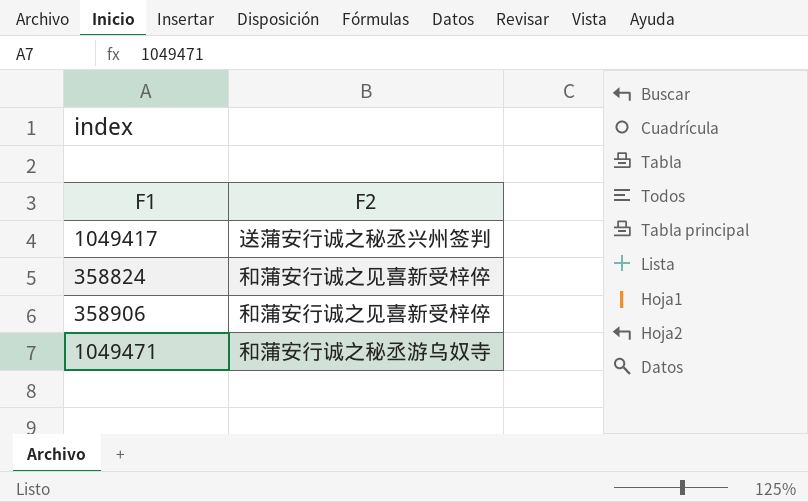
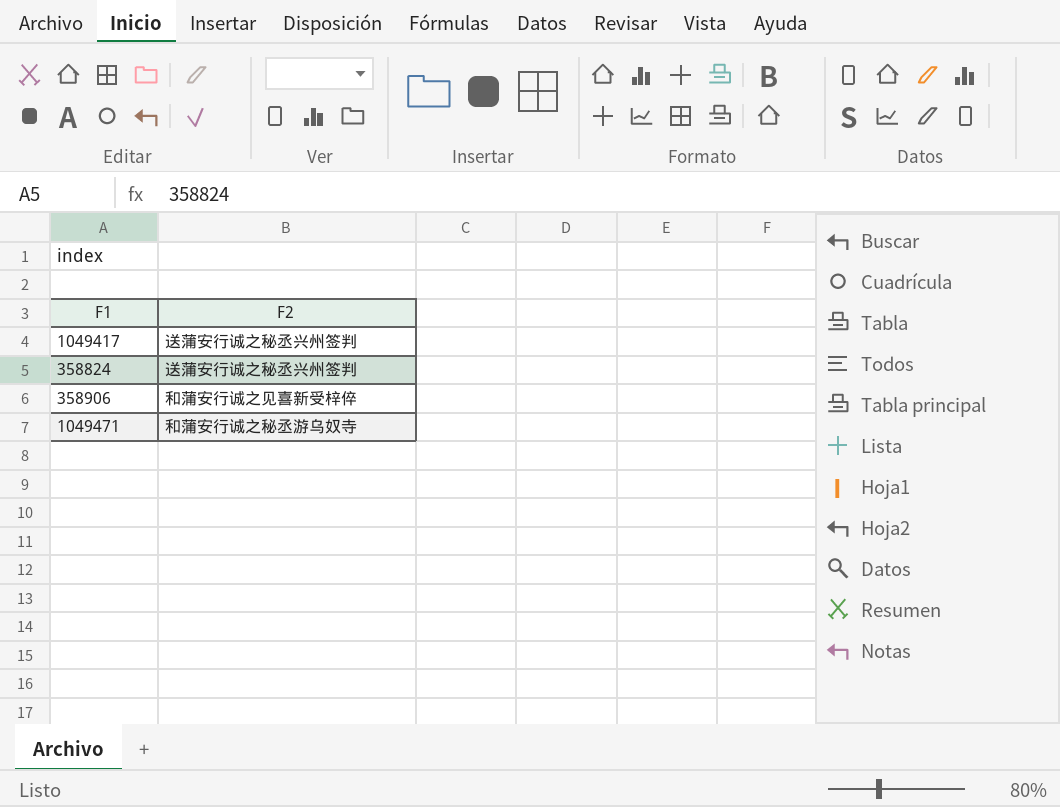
358824 | F2: 和蒲安行诚之见喜新受梓倅 -> 送蒲安行诚之秘丞兴州签判

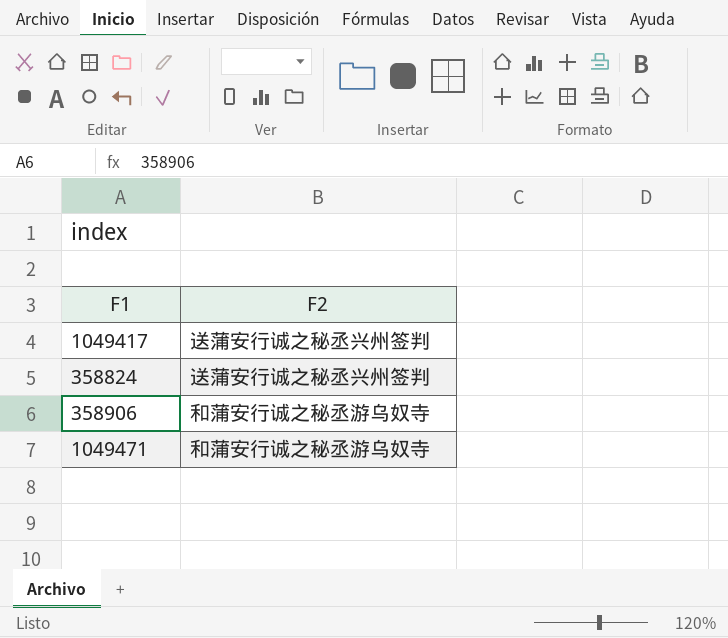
358906 | F2: 和蒲安行诚之见喜新受梓倅 -> 和蒲安行诚之秘丞游乌奴寺

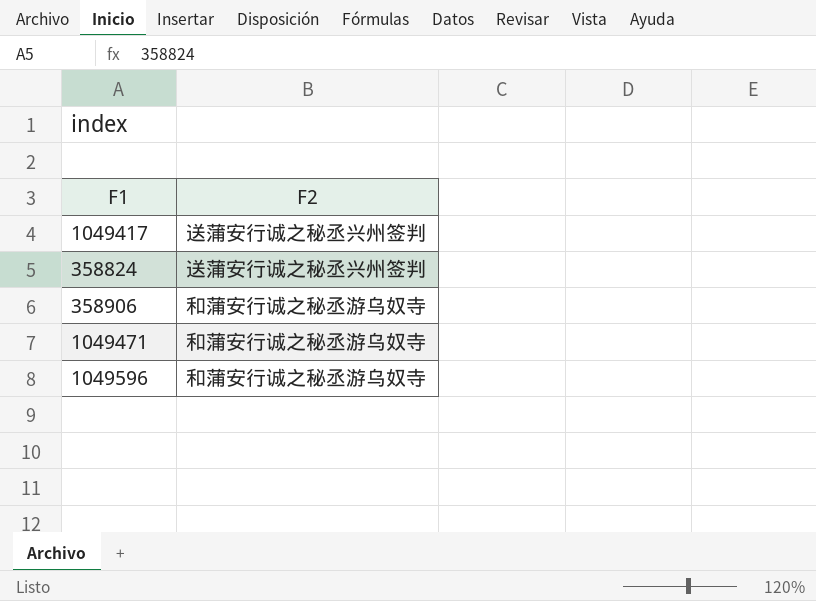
row 1049596: none -> 和蒲安行诚之秘丞游乌奴寺

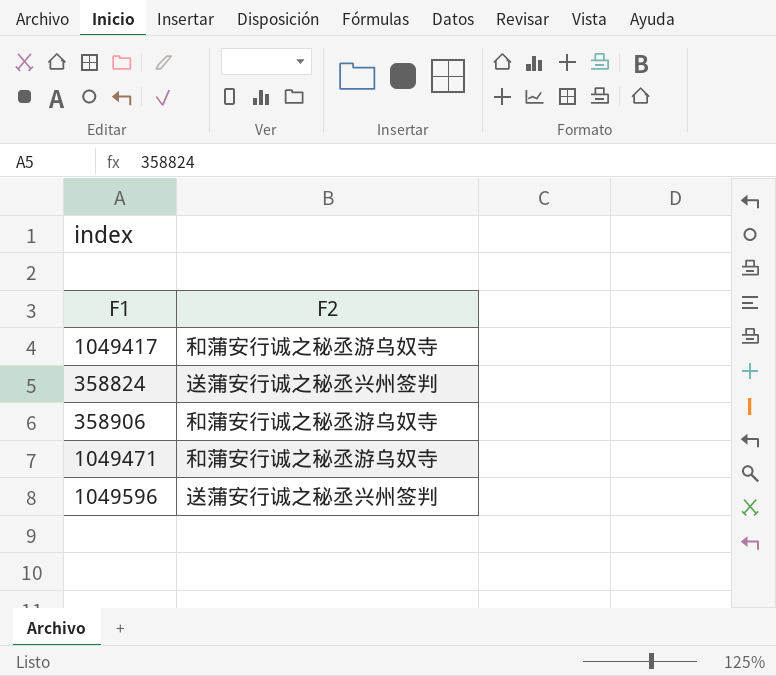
1049417 | F2: 送蒲安行诚之秘丞兴州签判 -> 和蒲安行诚之秘丞游乌奴寺
1049596 | F2: 和蒲安行诚之秘丞游乌奴寺 -> 送蒲安行诚之秘丞兴州签判

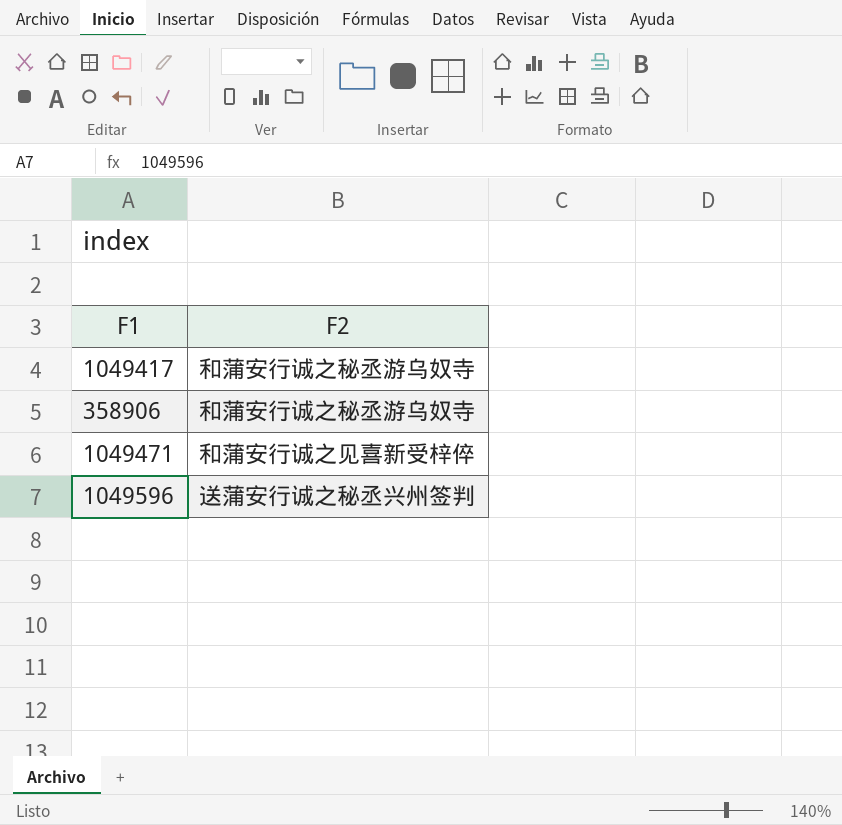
row 358824: 送蒲安行诚之秘丞兴州签判 -> none
1049471 | F2: 和蒲安行诚之秘丞游乌奴寺 -> 和蒲安行诚之见喜新受梓倅

